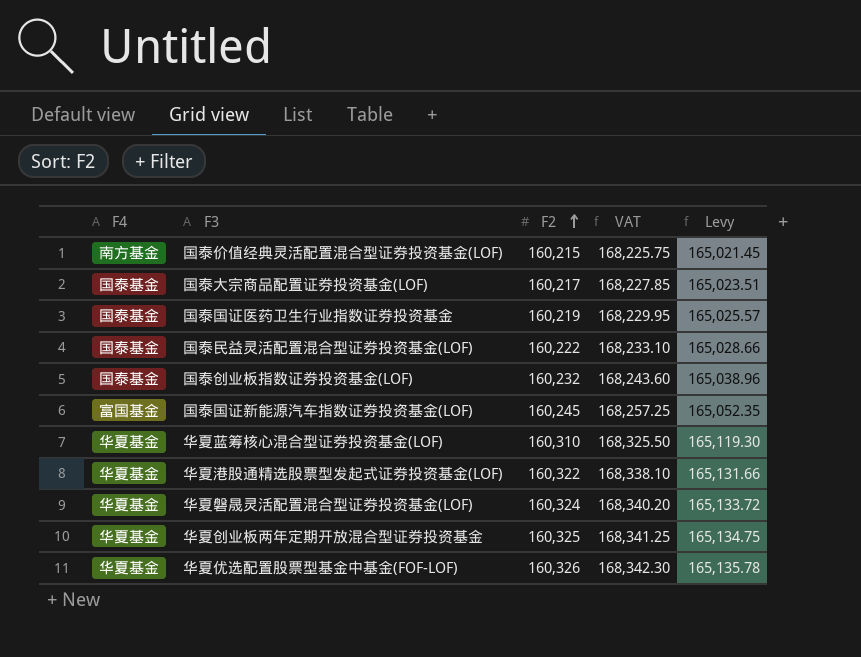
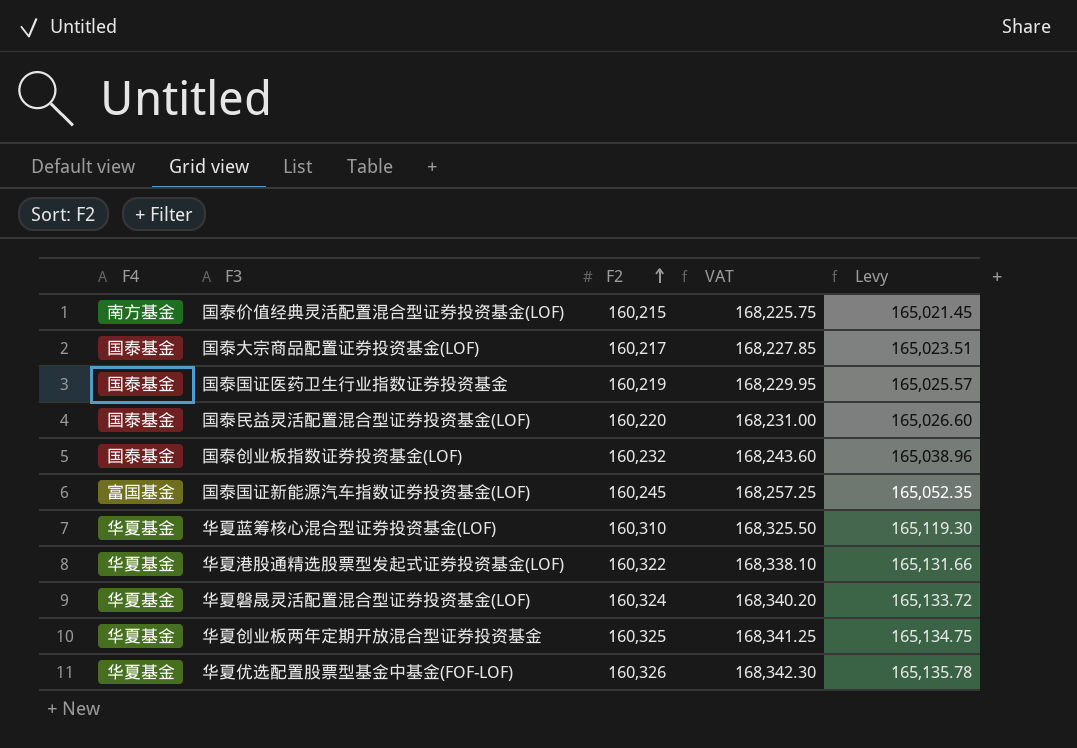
国泰民益灵活配置混合型证券投资基金(LOF) | F2: 160,222 -> 160,220
国泰民益灵活配置混合型证券投资基金(LOF) | VAT: 168,233.10 -> 168,231.00
国泰民益灵活配置混合型证券投资基金(LOF) | Levy: 165,028.66 -> 165,026.60

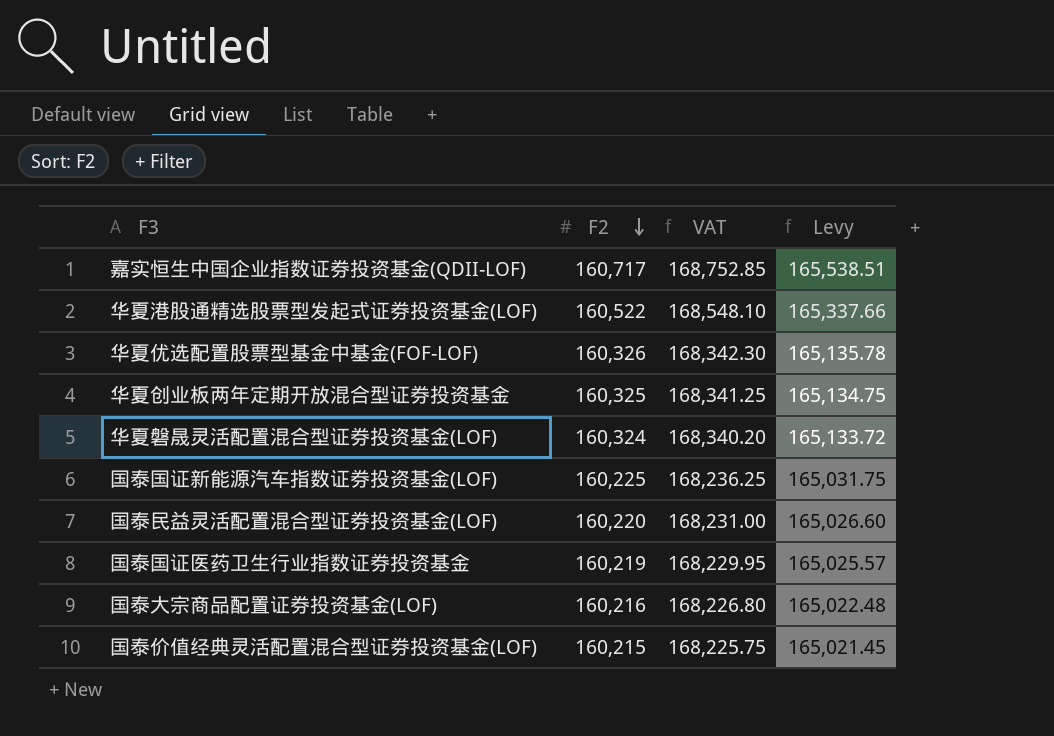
row order: F2 ascending -> F2 descending
column F4 | position: 1 -> none
row 国泰创业板指数证券投资基金(LOF): 国泰基金 | 160,232 | 168,243.60 | 165,038.96 -> none
row 华夏蓝筹核心混合型证券投资基金(LOF): 华夏基金 | 160,310 | 168,325.50 | 165,119.30 -> none
row 嘉实恒生中国企业指数证券投资基金(QDII-LOF): none -> 160,717 | 168,752.85 | 165,538.51
华夏港股通精选股票型发起式证券投资基金(LOF) | F2: 160,322 -> 160,522
华夏港股通精选股票型发起式证券投资基金(LOF) | VAT: 168,338.10 -> 168,548.10
华夏港股通精选股票型发起式证券投资基金(LOF) | Levy: 165,131.66 -> 165,337.66
国泰国证新能源汽车指数证券投资基金(LOF) | F2: 160,245 -> 160,225
国泰国证新能源汽车指数证券投资基金(LOF) | VAT: 168,257.25 -> 168,236.25
国泰国证新能源汽车指数证券投资基金(LOF) | Levy: 165,052.35 -> 165,031.75
国泰大宗商品配置证券投资基金(LOF) | F2: 160,217 -> 160,216
国泰大宗商品配置证券投资基金(LOF) | VAT: 168,227.85 -> 168,226.80
国泰大宗商品配置证券投资基金(LOF) | Levy: 165,023.51 -> 165,022.48

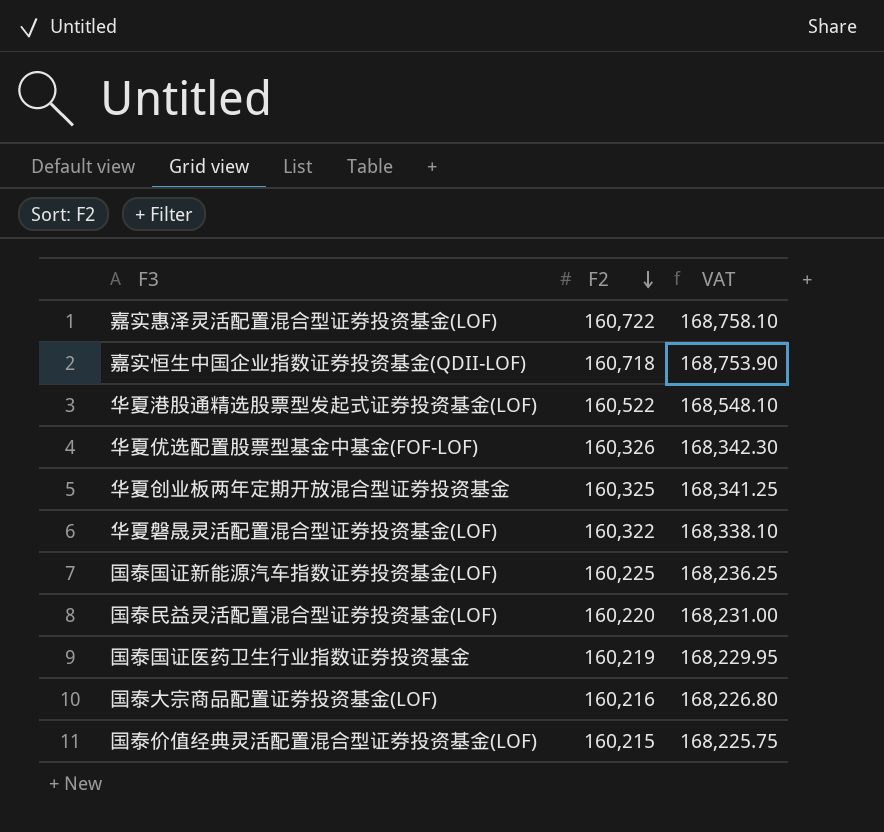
column Levy | formula: [F2] * 1.03 -> none
row 嘉实惠泽灵活配置混合型证券投资基金(LOF): none -> 160,722 | 168,758.10
嘉实恒生中国企业指数证券投资基金(QDII-LOF) | F2: 160,717 -> 160,718
嘉实恒生中国企业指数证券投资基金(QDII-LOF) | VAT: 168,752.85 -> 168,753.90
华夏磐晟灵活配置混合型证券投资基金(LOF) | F2: 160,324 -> 160,322
华夏磐晟灵活配置混合型证券投资基金(LOF) | VAT: 168,340.20 -> 168,338.10

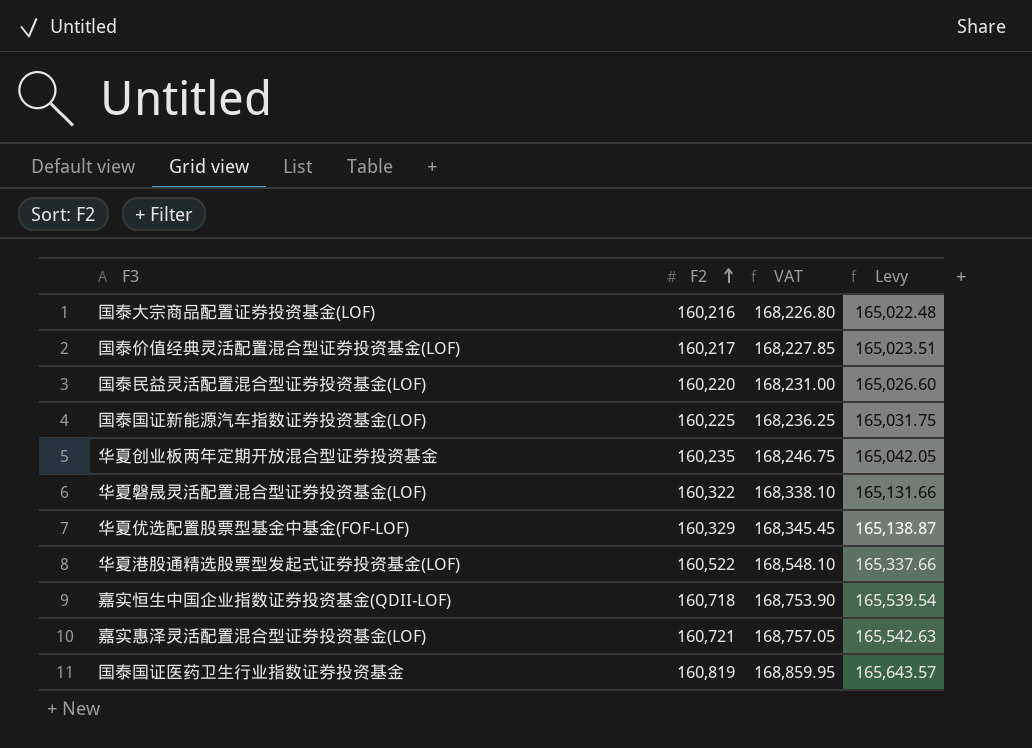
row order: F2 descending -> F2 ascending
column Levy | formula: none -> [F2] * 1.03
国泰价值经典灵活配置混合型证券投资基金(LOF) | F2: 160,215 -> 160,217
国泰价值经典灵活配置混合型证券投资基金(LOF) | VAT: 168,225.75 -> 168,227.85
华夏创业板两年定期开放混合型证券投资基金 | F2: 160,325 -> 160,235
华夏创业板两年定期开放混合型证券投资基金 | VAT: 168,341.25 -> 168,246.75
华夏优选配置股票型基金中基金(FOF-LOF) | F2: 160,326 -> 160,329
华夏优选配置股票型基金中基金(FOF-LOF) | VAT: 168,342.30 -> 168,345.45
嘉实惠泽灵活配置混合型证券投资基金(LOF) | F2: 160,722 -> 160,721
嘉实惠泽灵活配置混合型证券投资基金(LOF) | VAT: 168,758.10 -> 168,757.05
国泰国证医药卫生行业指数证券投资基金 | F2: 160,219 -> 160,819
国泰国证医药卫生行业指数证券投资基金 | VAT: 168,229.95 -> 168,859.95

